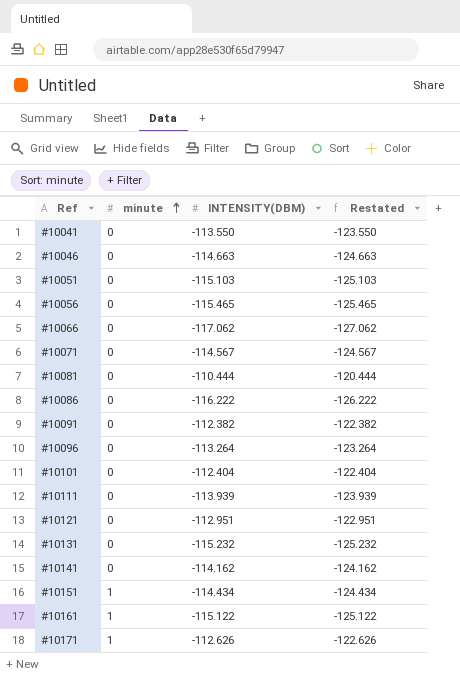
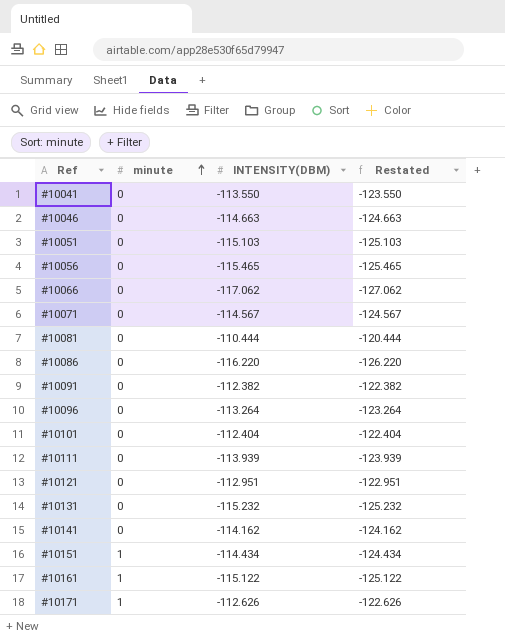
#10086 | INTENSITY(DBM): -116.222 -> -116.220
#10086 | Restated: -126.222 -> -126.220

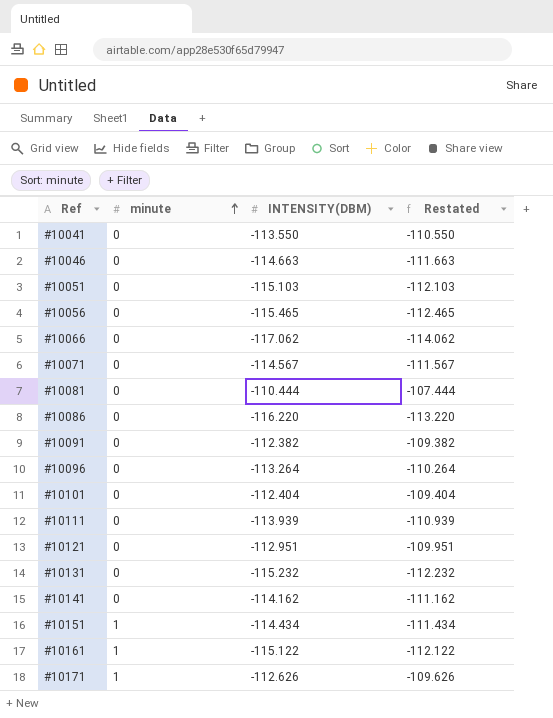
column Restated | formula: [INTENSITY(DBM)] - 10 -> [INTENSITY(DBM)] + 3

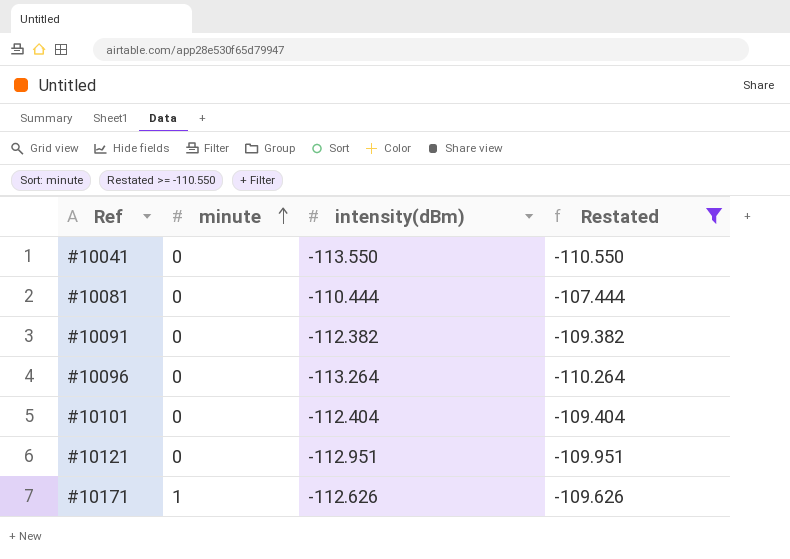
filter: none -> Restated >= -110.550
column name: INTENSITY(DBM) -> intensity(dBm)

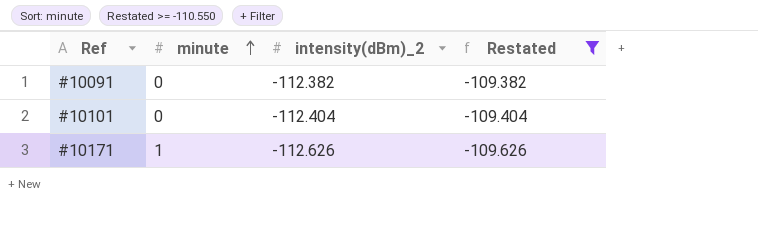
column name: intensity(dBm) -> intensity(dBm)_2
row #10041: 0 | -113.550 | -110.550 -> none
row #10081: 0 | -110.444 | -107.444 -> none
row #10096: 0 | -113.264 | -110.264 -> none
row #10121: 0 | -112.951 | -109.951 -> none

